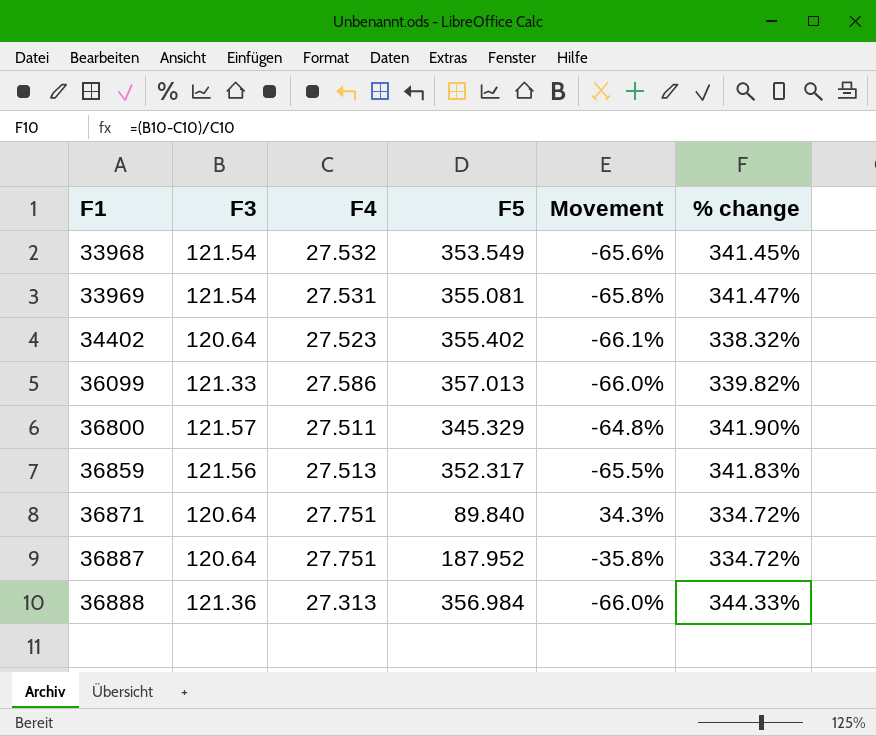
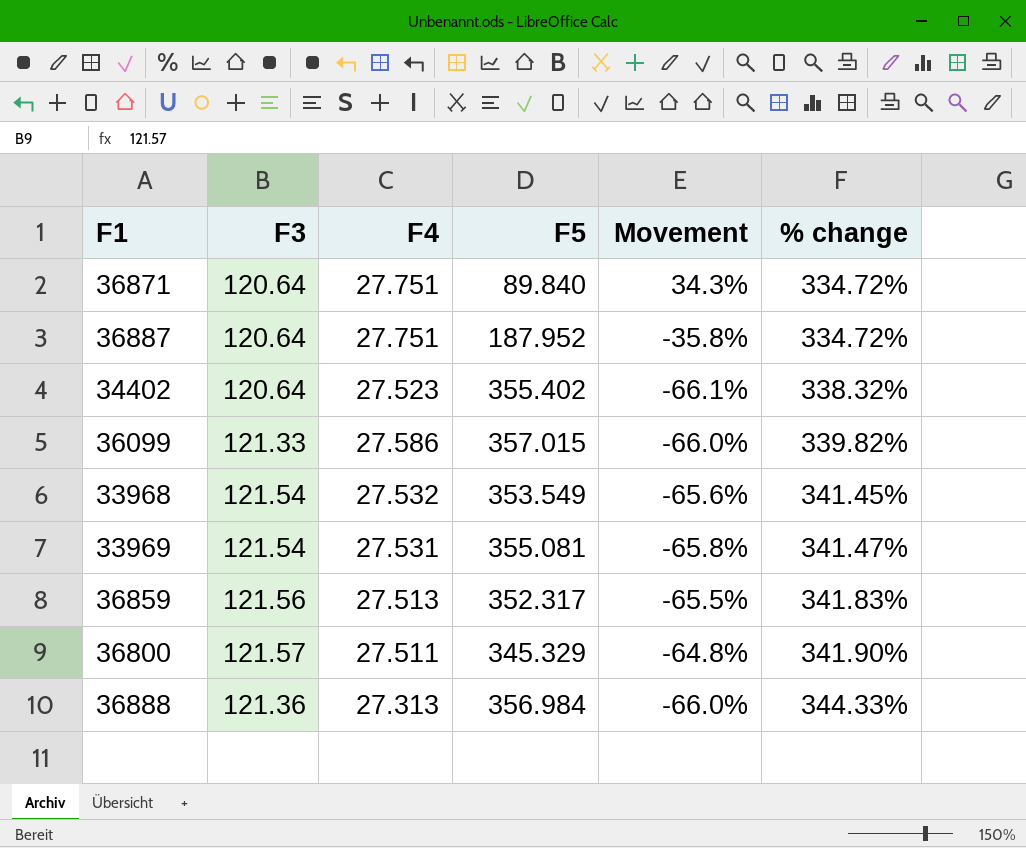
row order: F1 ascending -> % change ascending
36099 | F5: 357.013 -> 357.015

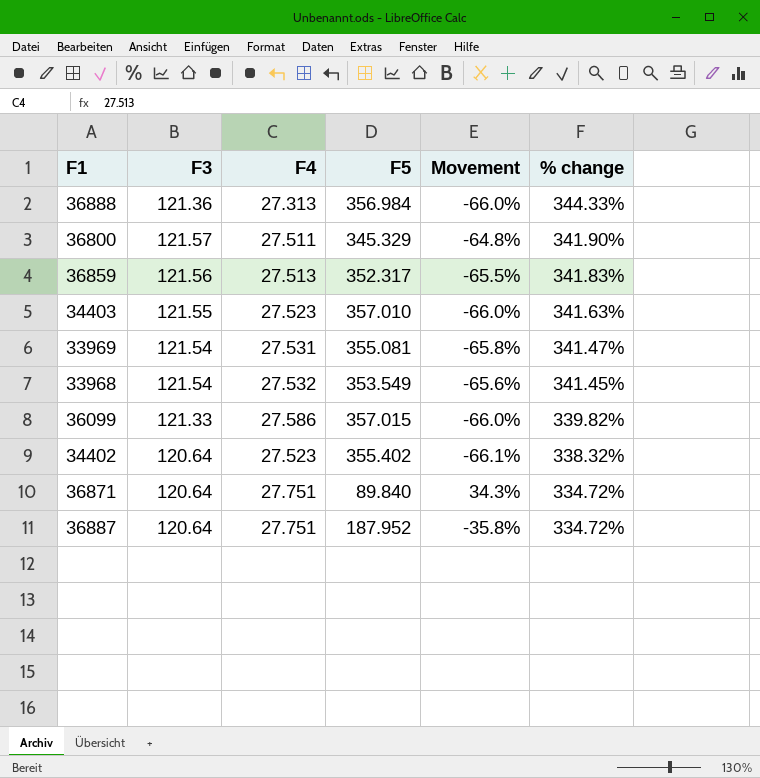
row order: % change ascending -> % change descending
row 34403: none -> 121.55 | 27.523 | 357.010 | -66.0% | 341.63%

